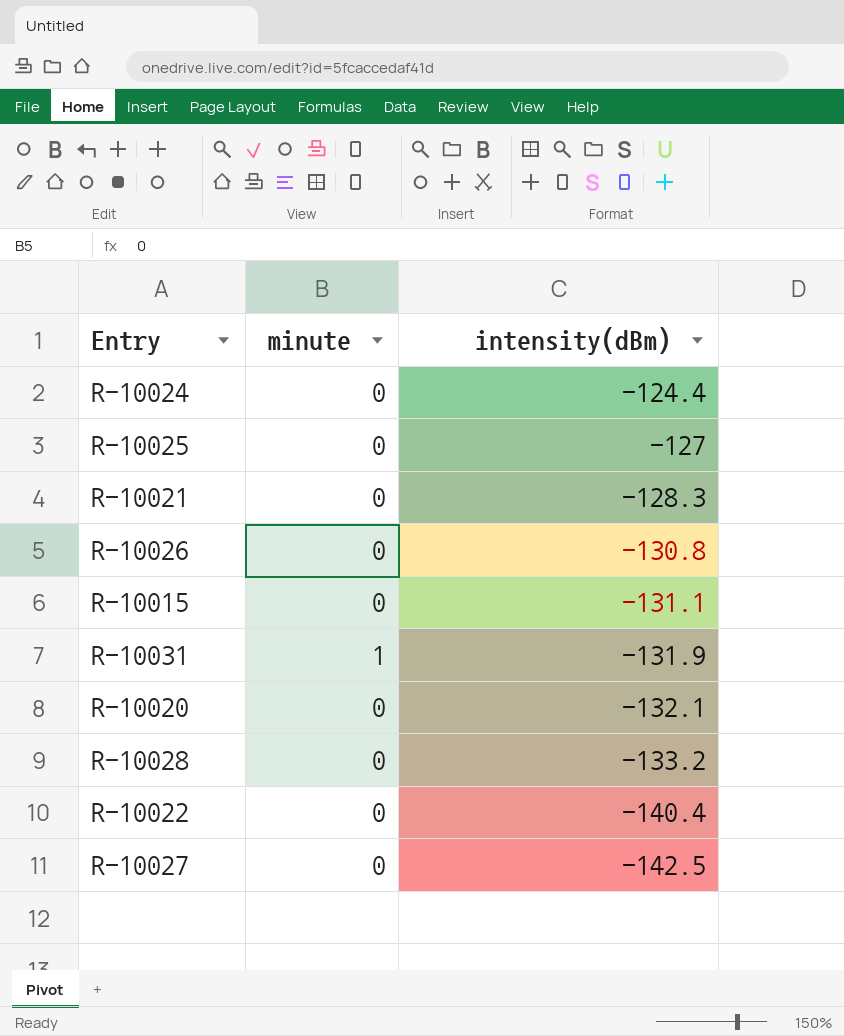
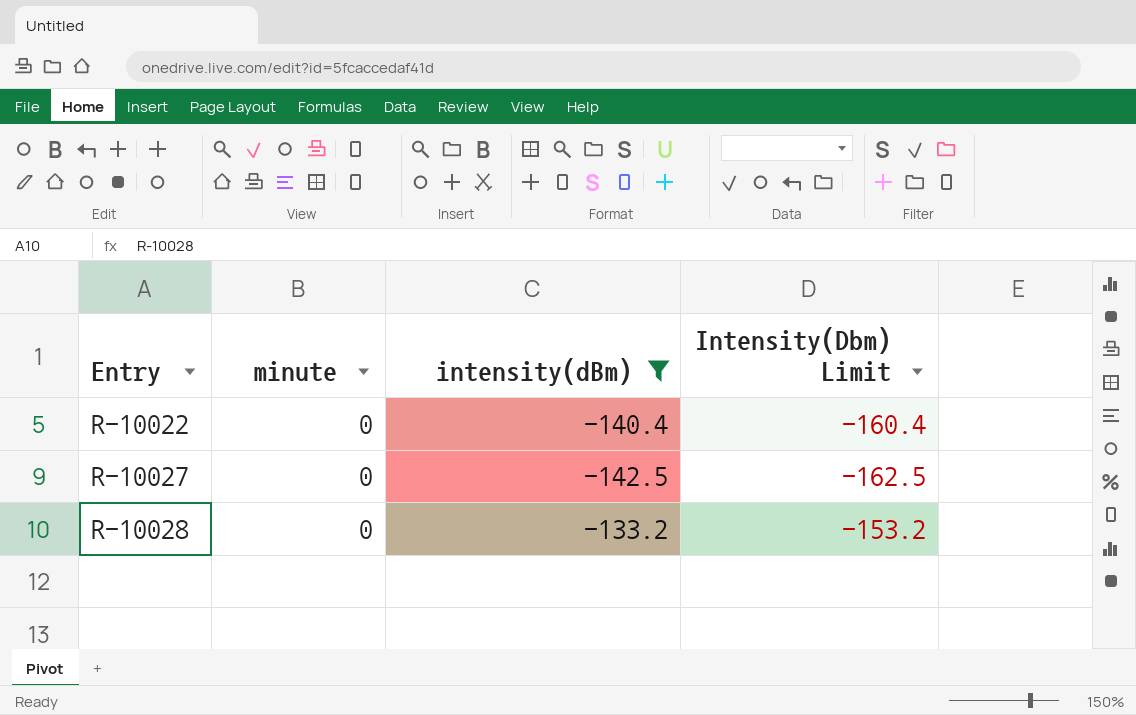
filter: none -> intensity(dBm) <= -133.2
row order: intensity(dBm) descending -> Entry ascending
column Intensity(Dbm) Limit | formula: none -> [intensity(dBm)] - 20

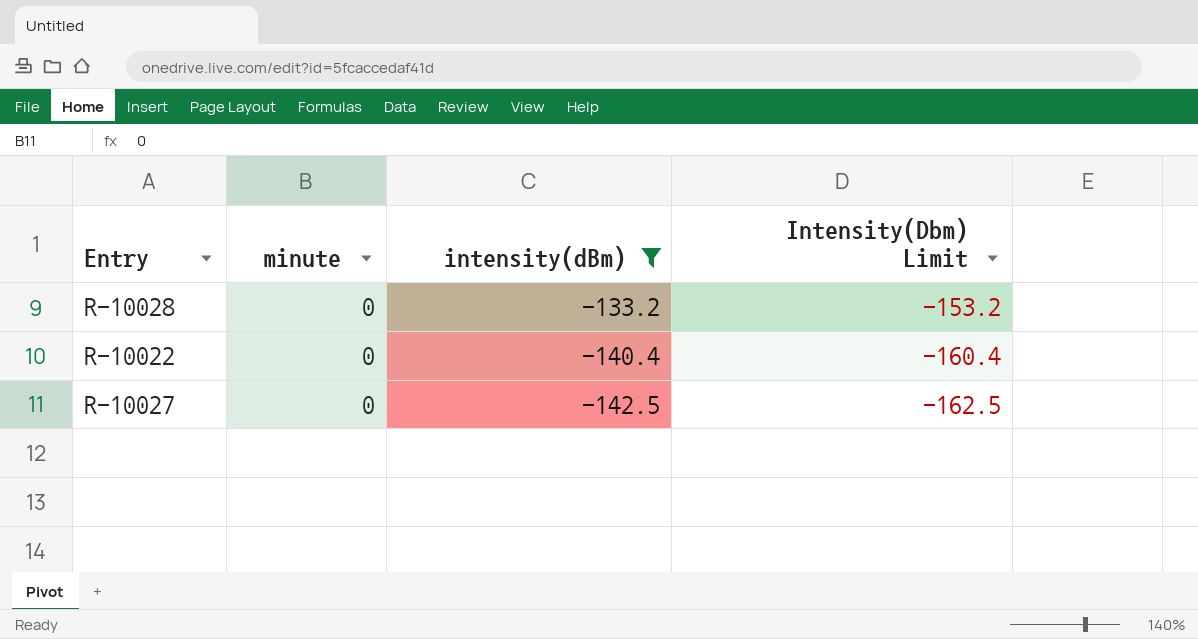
row order: Entry ascending -> intensity(dBm) descending

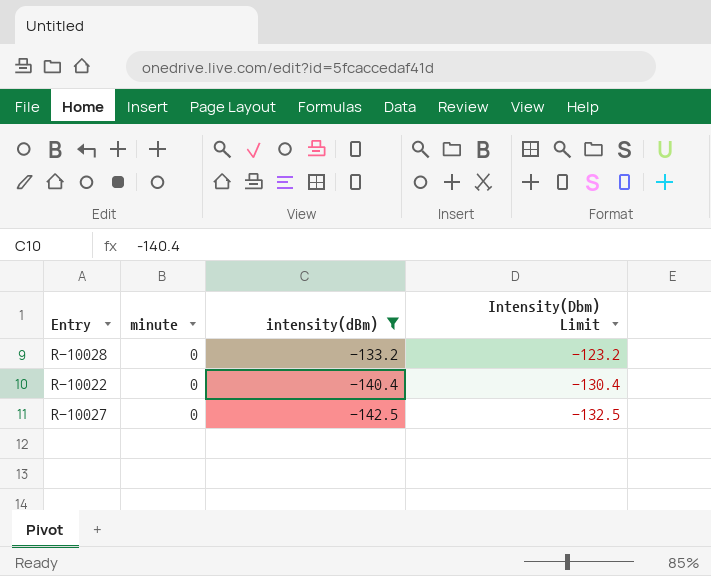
column Intensity(Dbm) Limit | formula: [intensity(dBm)] - 20 -> [intensity(dBm)] + 10

